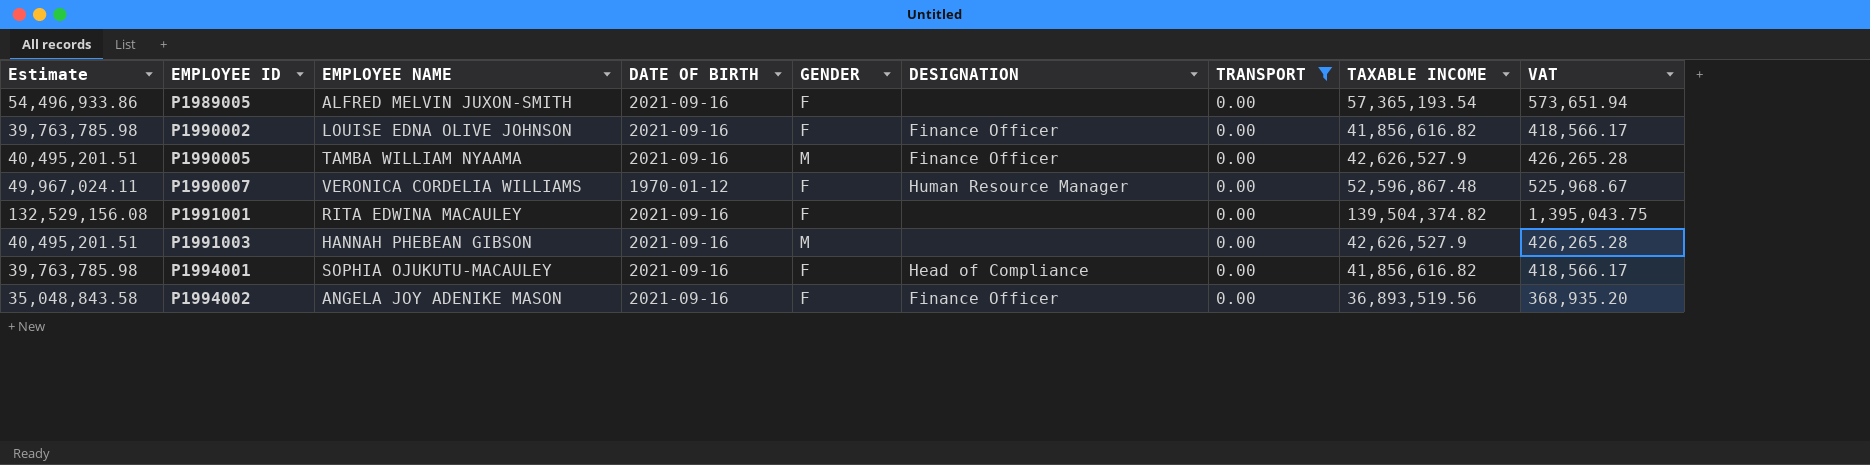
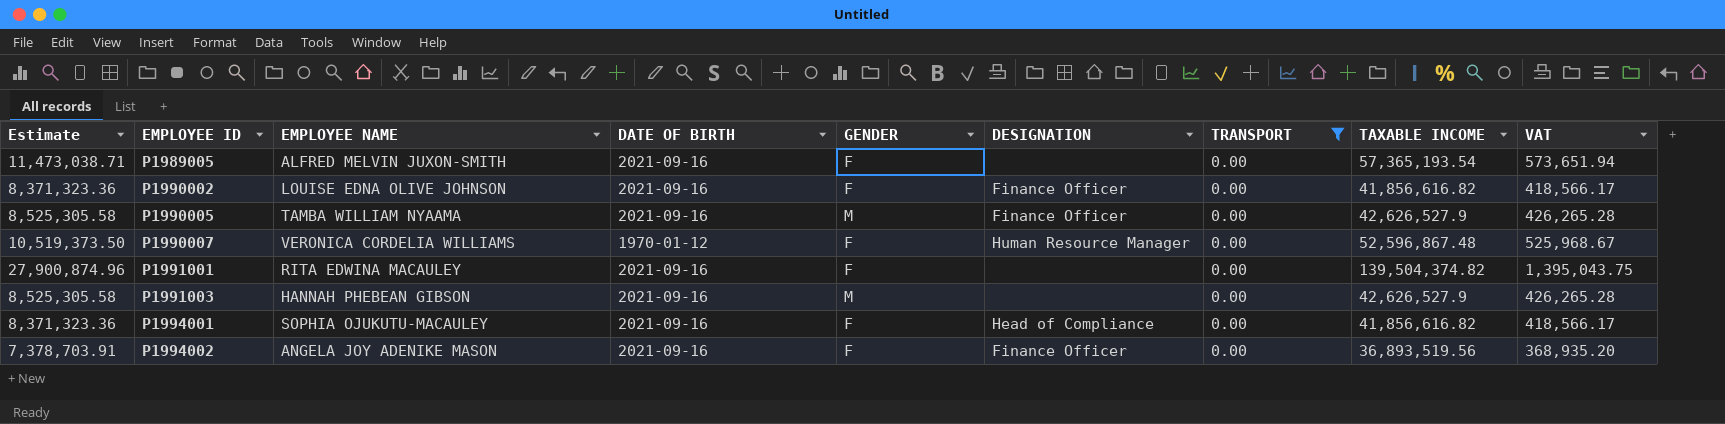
column Estimate | formula: [TAXABLE INCOME] * 0.95 -> [TAXABLE INCOME] * 0.2

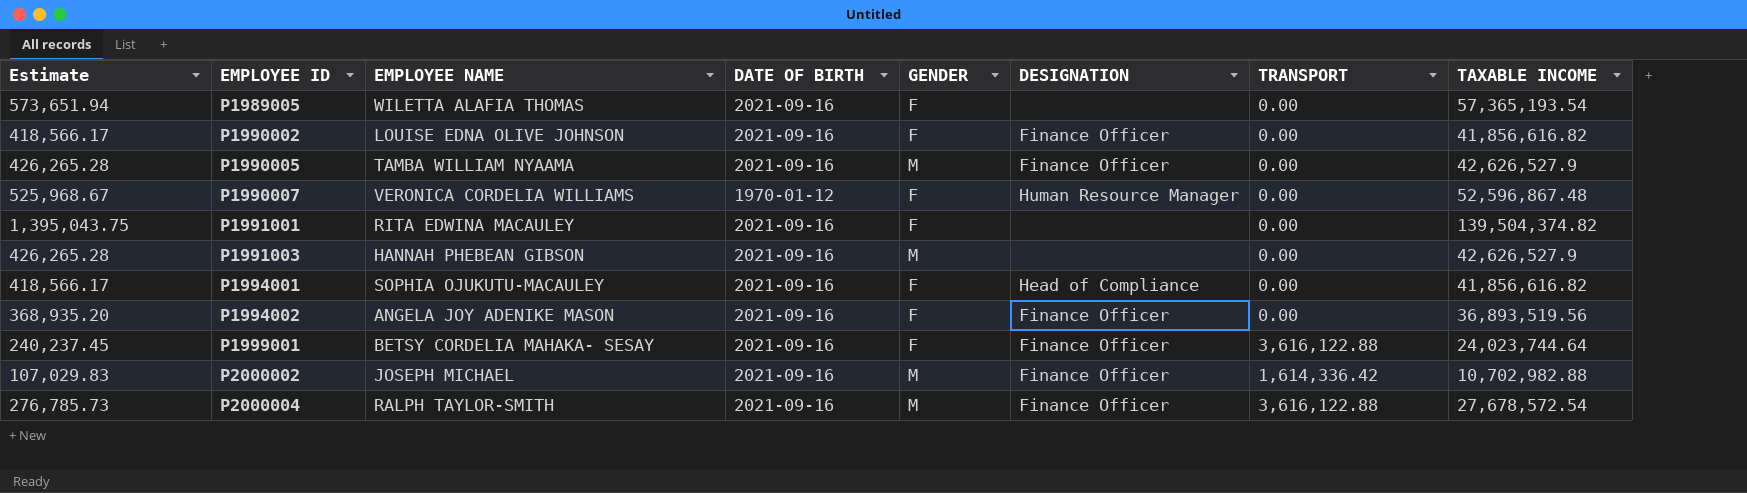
filter: TRANSPORT = 0.00 -> none
column VAT | formula: [TAXABLE INCOME] * 0.01 -> none
column Estimate | formula: [TAXABLE INCOME] * 0.2 -> [TAXABLE INCOME] * 0.01
P1989005 | EMPLOYEE NAME: ALFRED MELVIN JUXON-SMITH -> WILETTA ALAFIA THOMAS

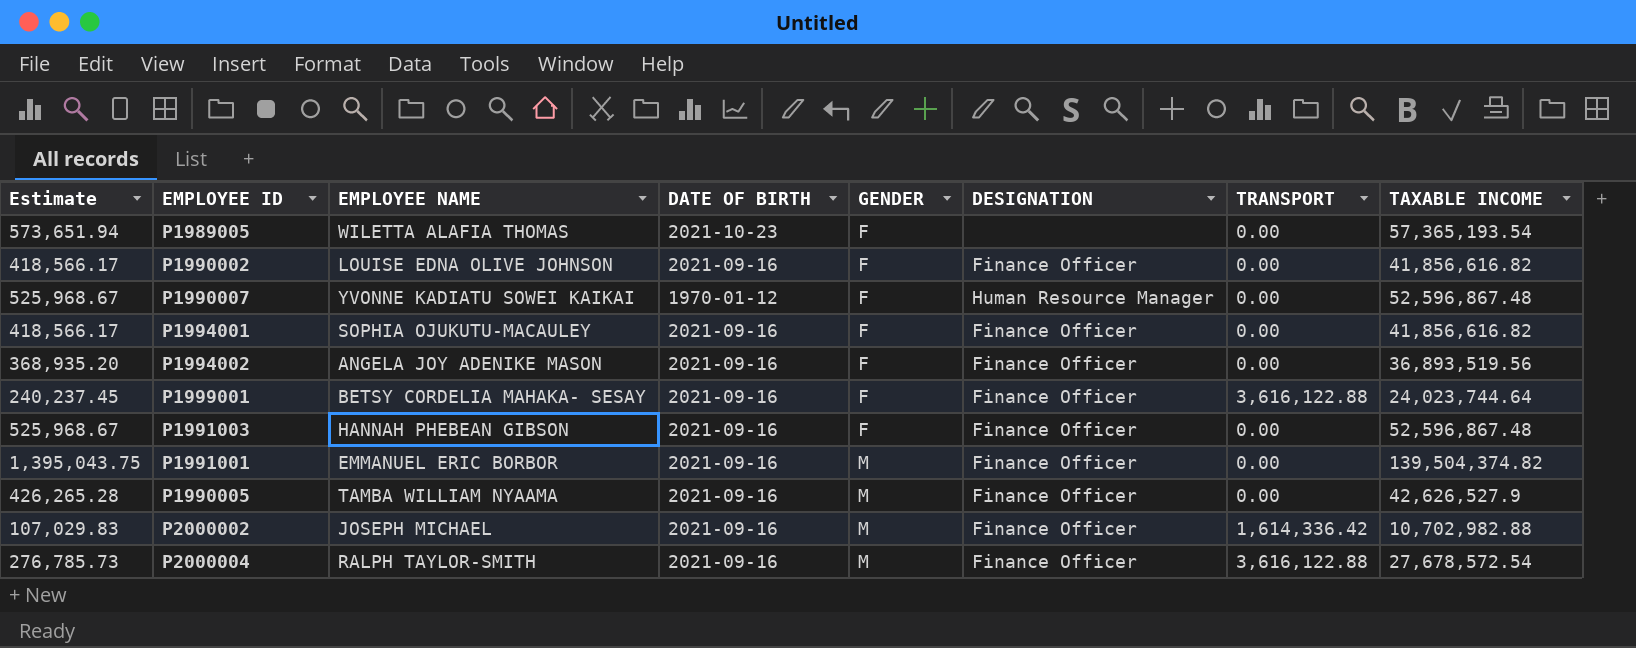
row order: EMPLOYEE ID ascending -> GENDER ascending
P1989005 | DATE OF BIRTH: 2021-09-16 -> 2021-10-23
P1990007 | EMPLOYEE NAME: VERONICA CORDELIA WILLIAMS -> YVONNE KADIATU SOWEI KAIKAI
P1994001 | DESIGNATION: Head of Compliance -> Finance Officer
P1991003 | Estimate: 426,265.28 -> 525,968.67
P1991003 | GENDER: M -> F
P1991003 | DESIGNATION: none -> Finance Officer
P1991003 | TAXABLE INCOME: 42,626,527.9 -> 52,596,867.48
P1991001 | EMPLOYEE NAME: RITA EDWINA MACAULEY -> EMMANUEL ERIC BORBOR
P1991001 | GENDER: F -> M
P1991001 | DESIGNATION: none -> Finance Officer

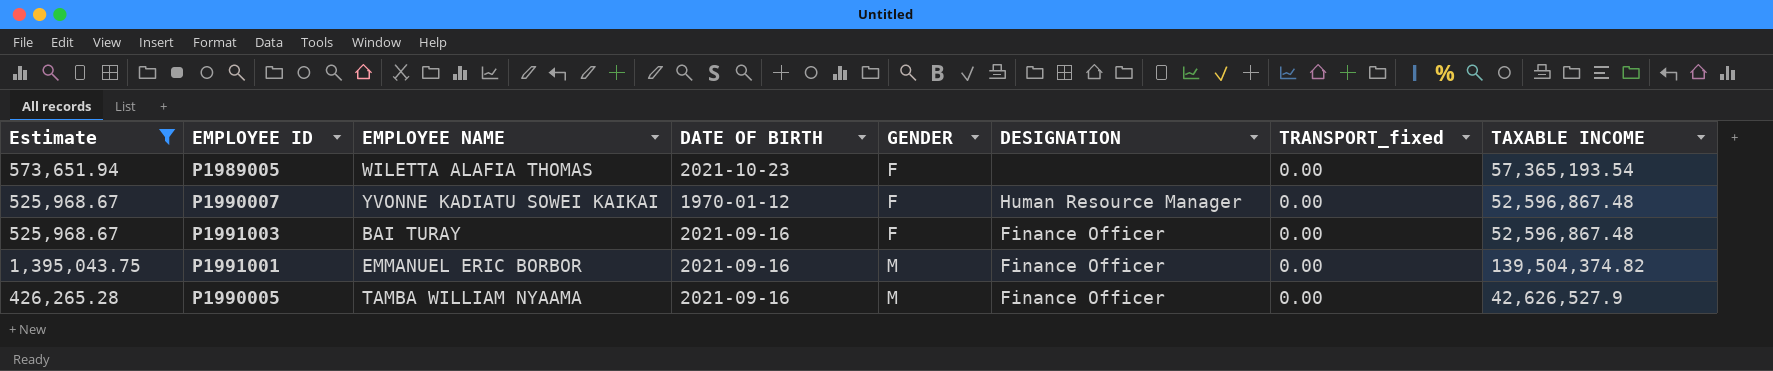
filter: none -> Estimate >= 426,265.28
column name: TRANSPORT -> TRANSPORT_fixed
P1991003 | EMPLOYEE NAME: HANNAH PHEBEAN GIBSON -> BAI TURAY

